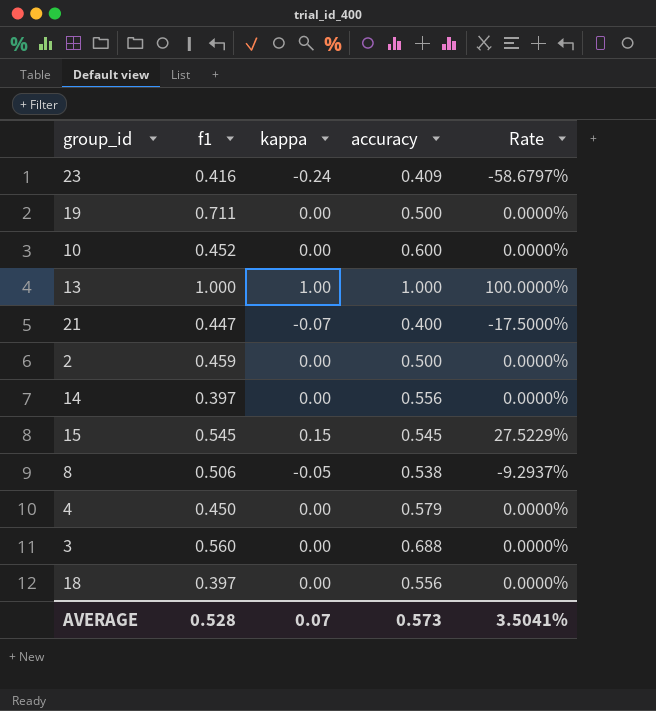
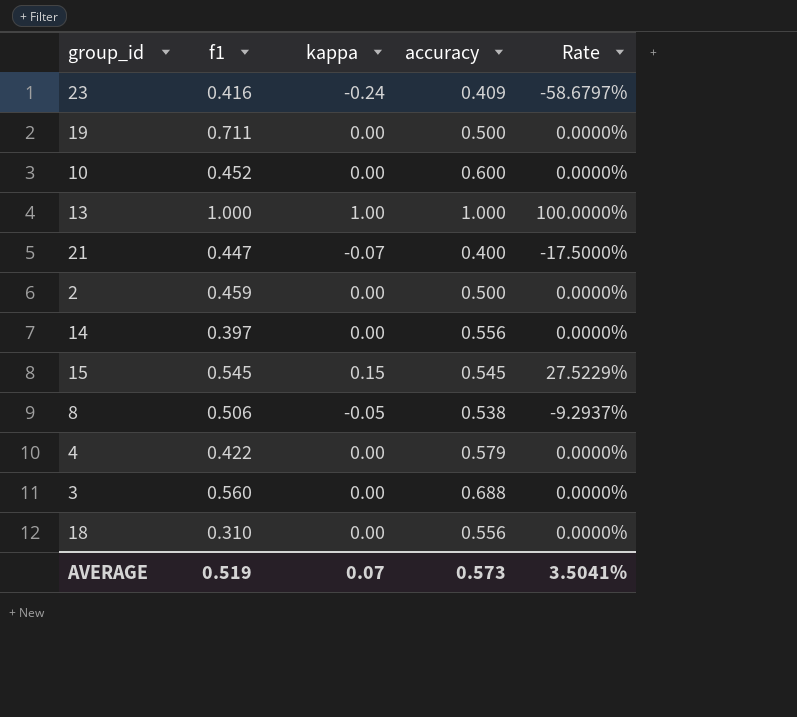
4 | f1: 0.450 -> 0.422
18 | f1: 0.397 -> 0.310
AVERAGE | f1: 0.528 -> 0.519

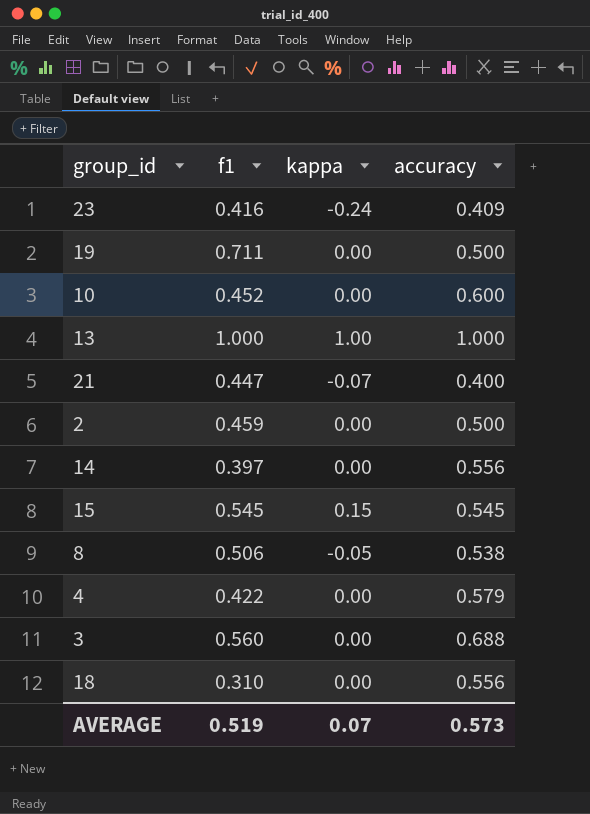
column Rate | formula: [kappa] / [accuracy] -> none

